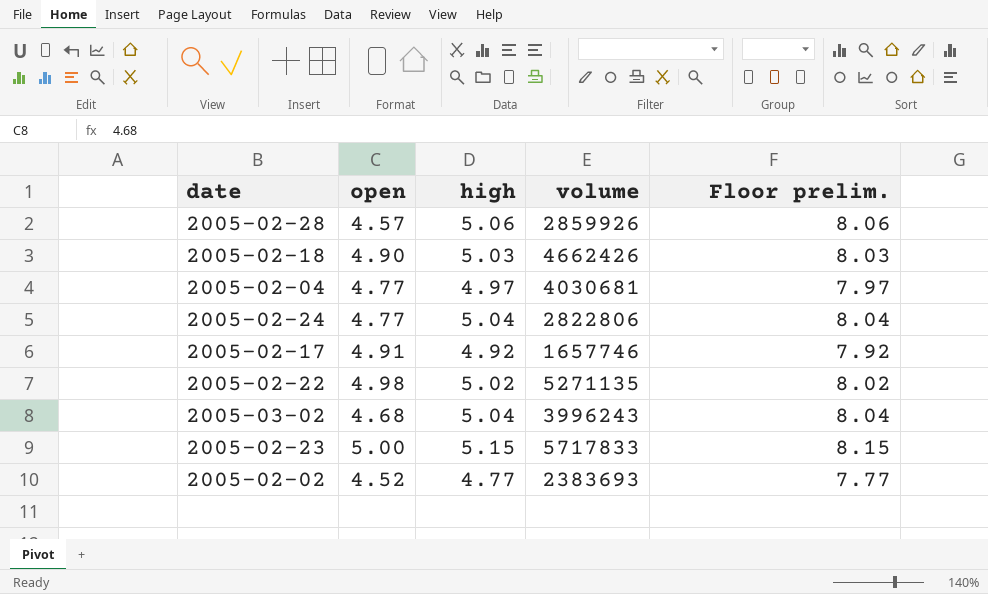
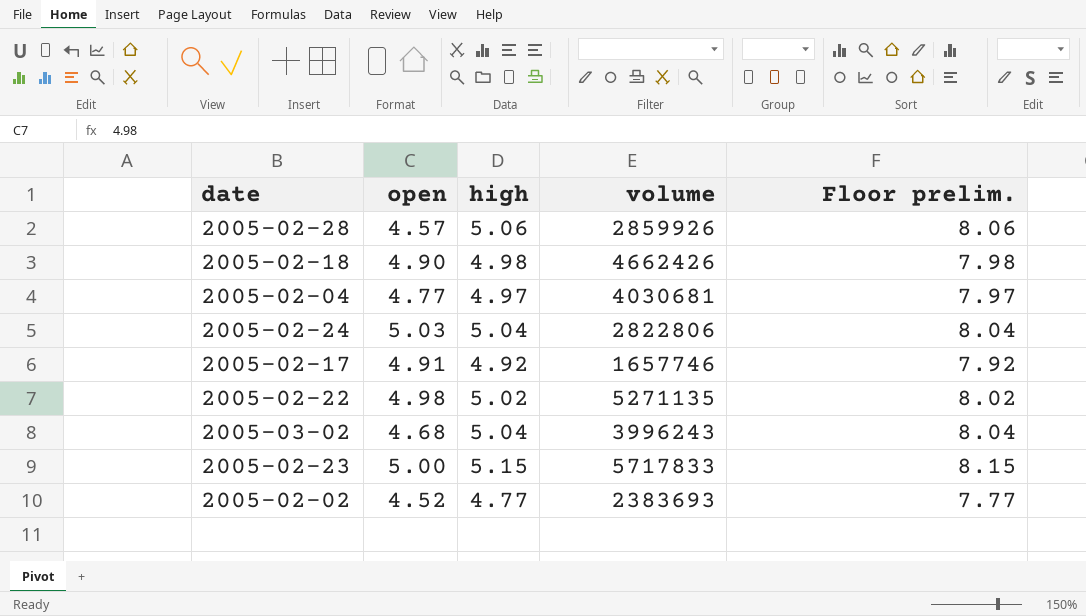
2005-02-18 | high: 5.03 -> 4.98
2005-02-18 | Floor prelim.: 8.03 -> 7.98
2005-02-24 | open: 4.77 -> 5.03

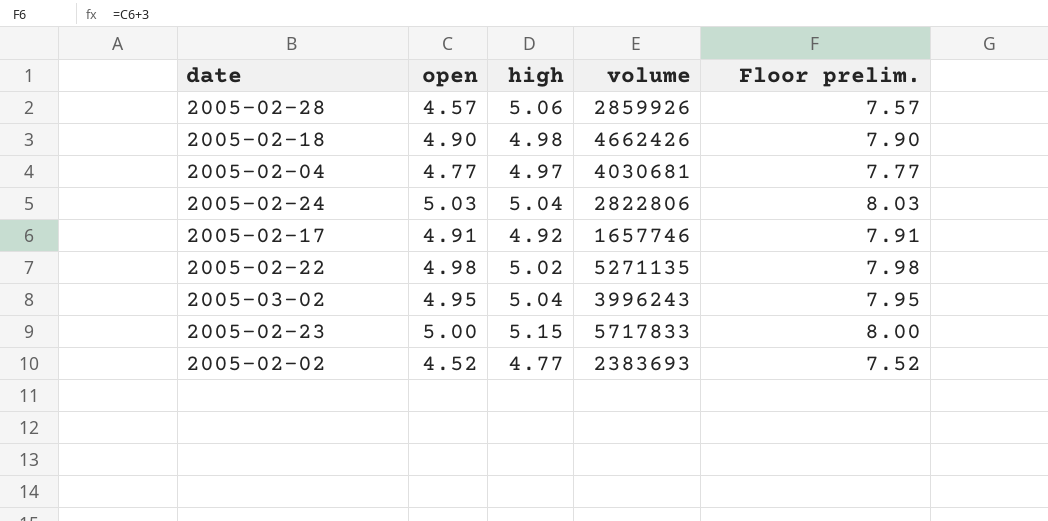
column Floor prelim. | formula: [high] + 3 -> [open] + 3
2005-03-02 | open: 4.68 -> 4.95

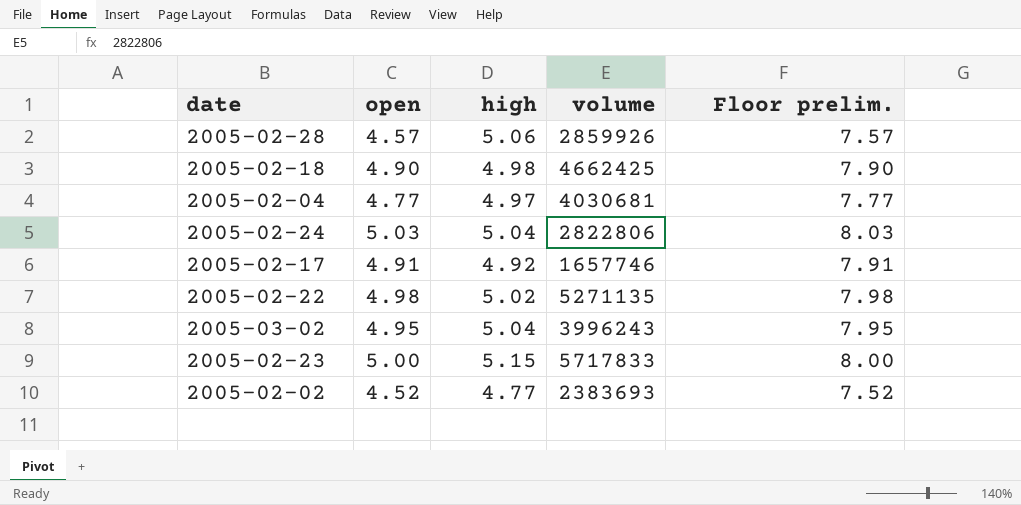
2005-02-18 | volume: 4662426 -> 4662425

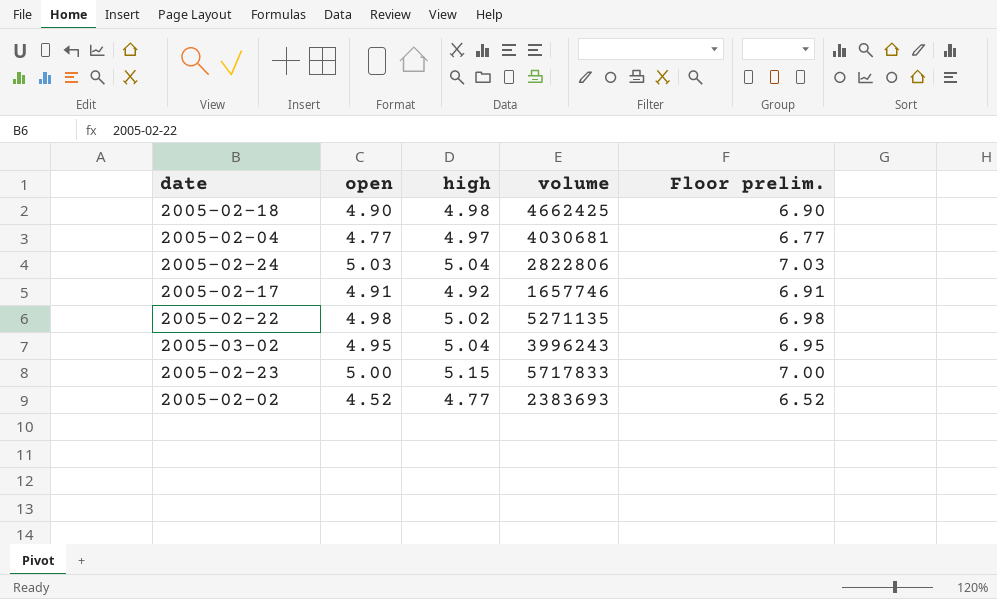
column Floor prelim. | formula: [open] + 3 -> [open] + 2
row 2005-02-28: 4.57 | 5.06 | 2859926 | 7.57 -> none

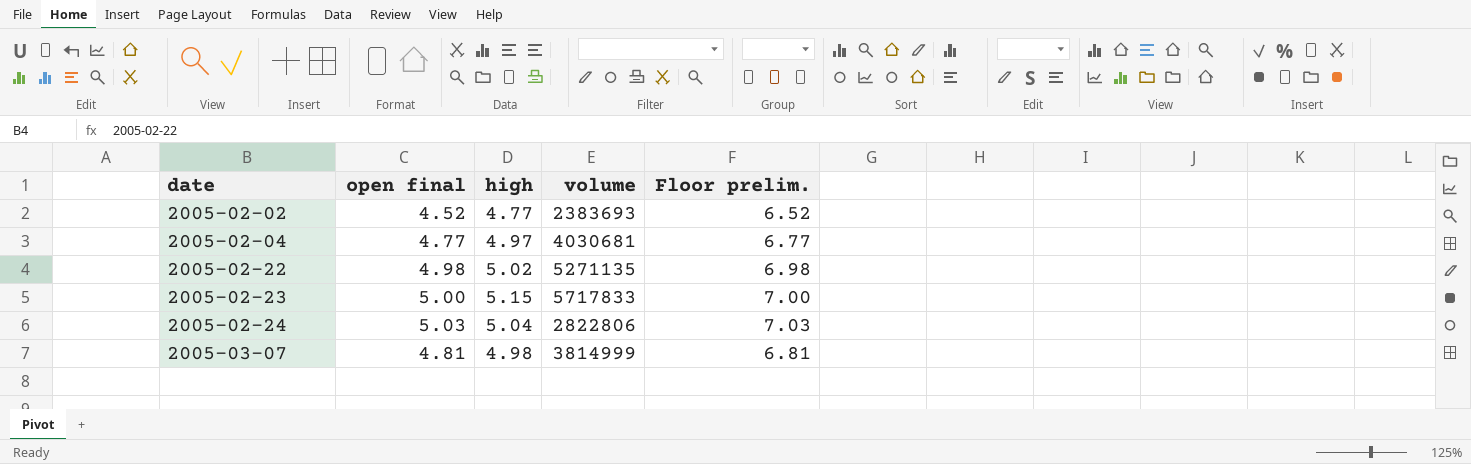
row order: none -> date ascending
column name: open -> open final
row 2005-02-18: 4.90 | 4.98 | 4662425 | 6.90 -> none
row 2005-02-17: 4.91 | 4.92 | 1657746 | 6.91 -> none
row 2005-03-02: 4.95 | 5.04 | 3996243 | 6.95 -> none
row 2005-03-07: none -> 4.81 | 4.98 | 3814999 | 6.81

